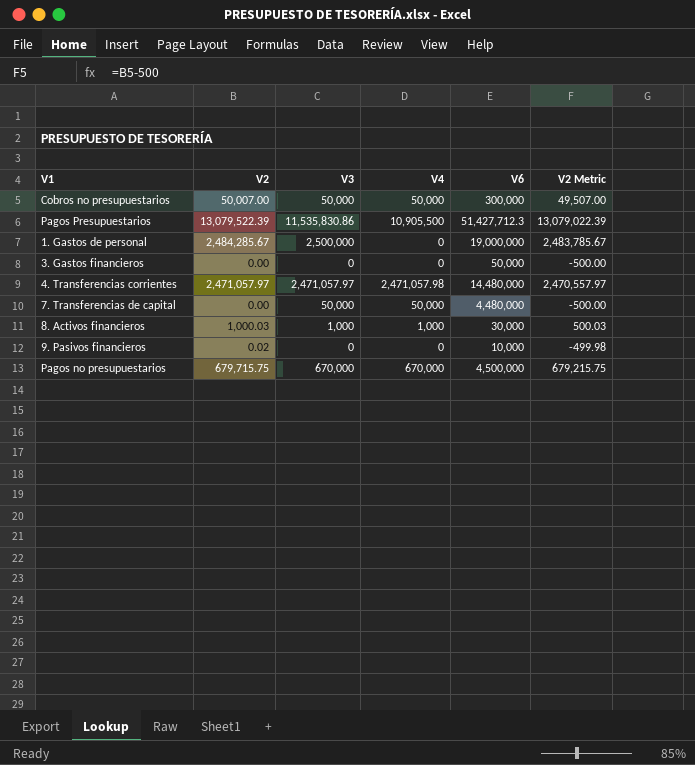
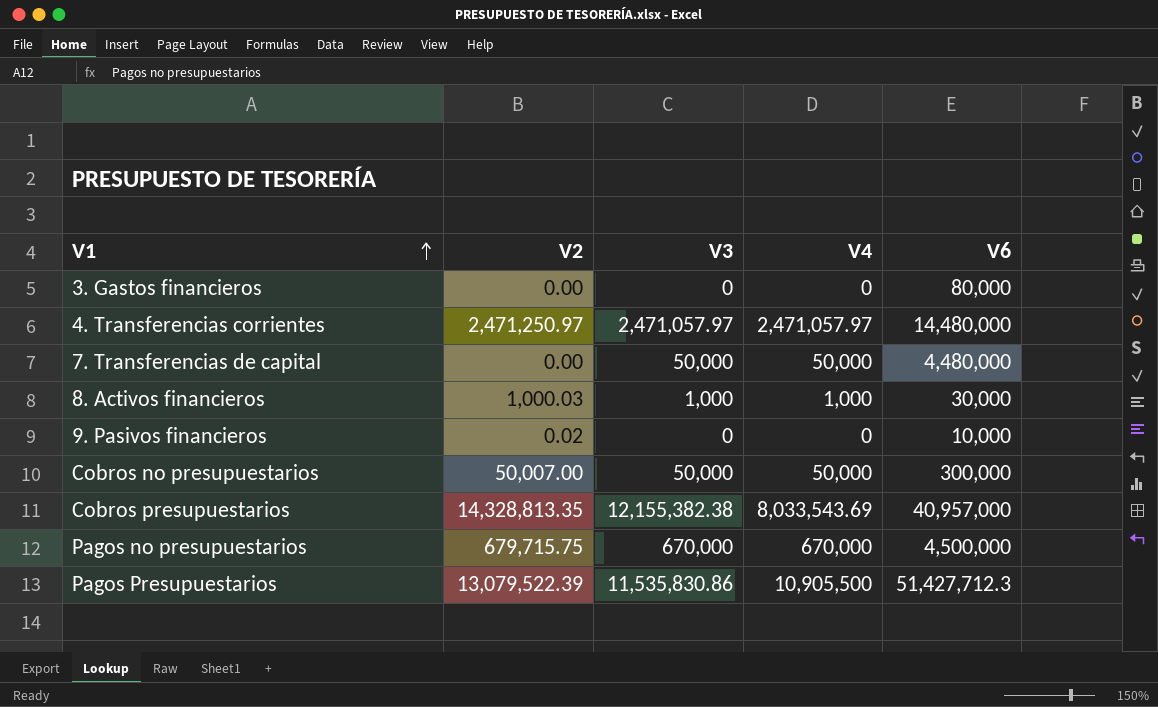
row order: none -> V1 ascending
column V2 Metric | formula: [V2] - 500 -> none
row 1. Gastos de personal: 2,484,285.67 | 2,500,000 | 0 | 19,000,000 | 2,483,785.67 -> none
3. Gastos financieros | V6: 50,000 -> 80,000
4. Transferencias corrientes | V2: 2,471,057.97 -> 2,471,250.97
4. Transferencias corrientes | V4: 2,471,057.98 -> 2,471,057.97
row Cobros presupuestarios: none -> 14,328,813.35 | 12,155,382.38 | 8,033,543.69 | 40,957,000

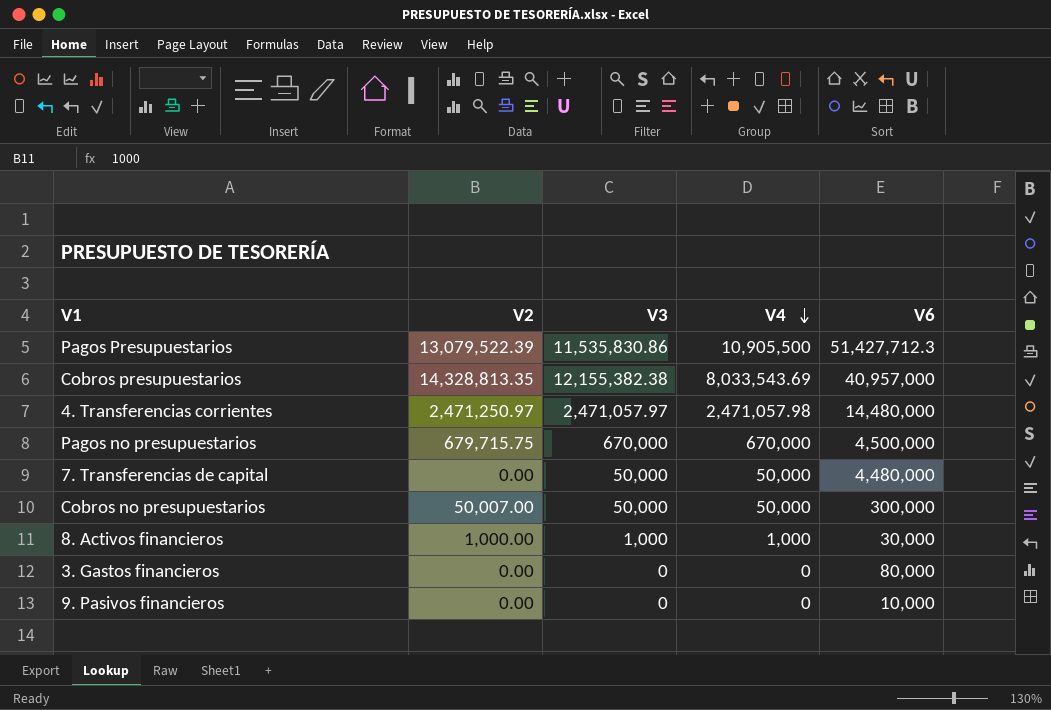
row order: V1 ascending -> V4 descending
4. Transferencias corrientes | V4: 2,471,057.97 -> 2,471,057.98
8. Activos financieros | V2: 1,000.03 -> 1,000.00
9. Pasivos financieros | V2: 0.02 -> 0.00

